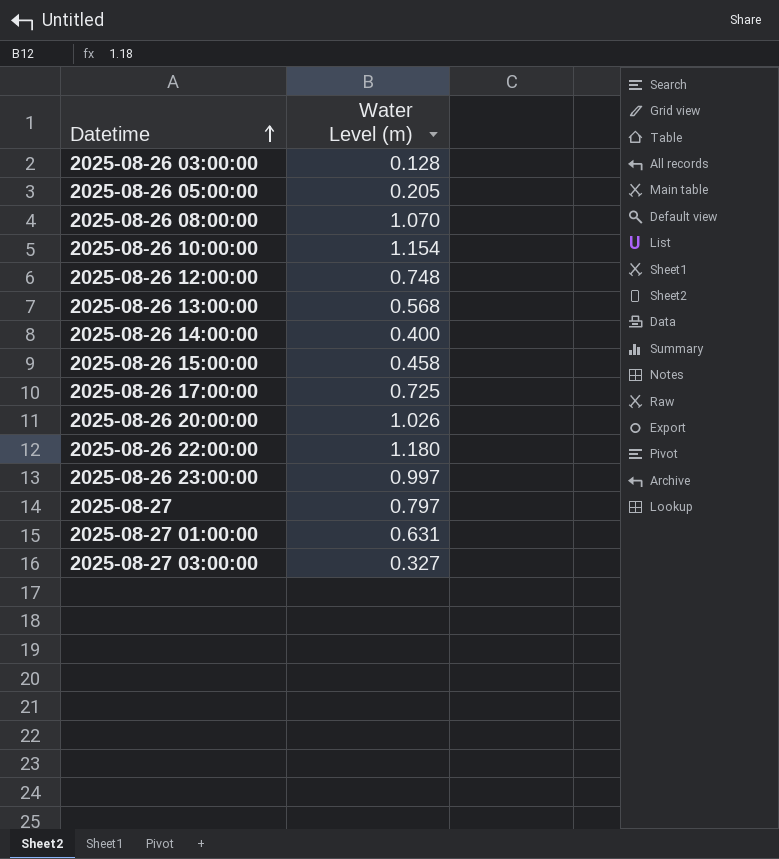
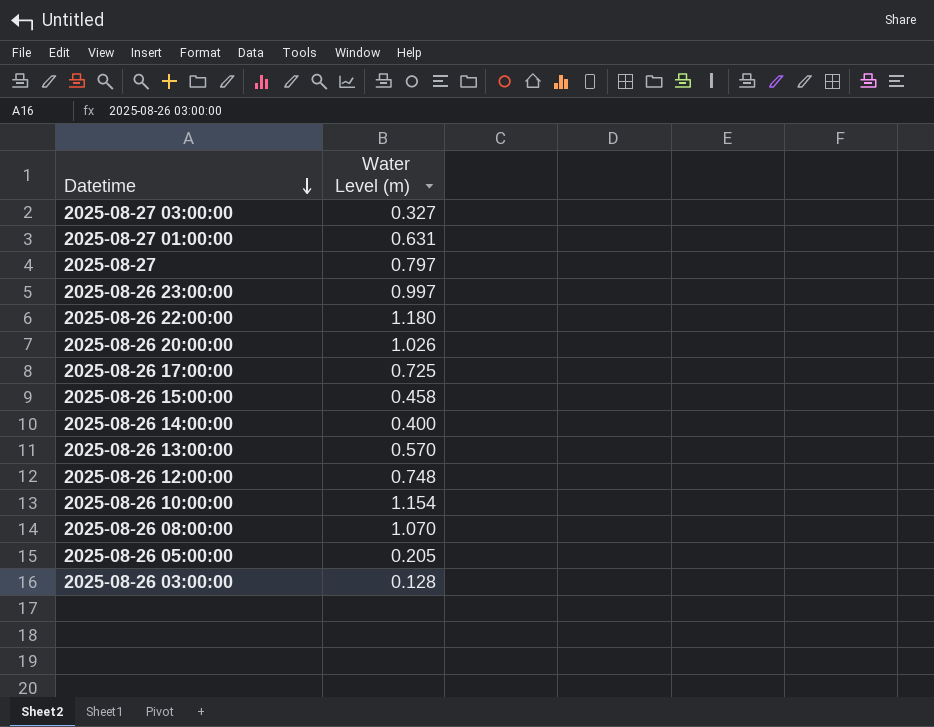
row order: Datetime ascending -> Datetime descending
2025-08-26 13:00:00 | Water Level (m): 0.568 -> 0.570

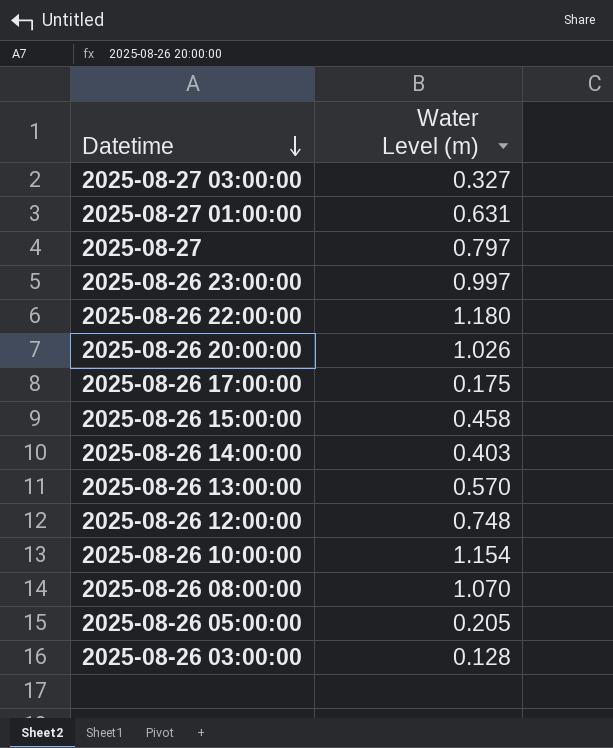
2025-08-26 17:00:00 | Water Level (m): 0.725 -> 0.175
2025-08-26 14:00:00 | Water Level (m): 0.400 -> 0.403

